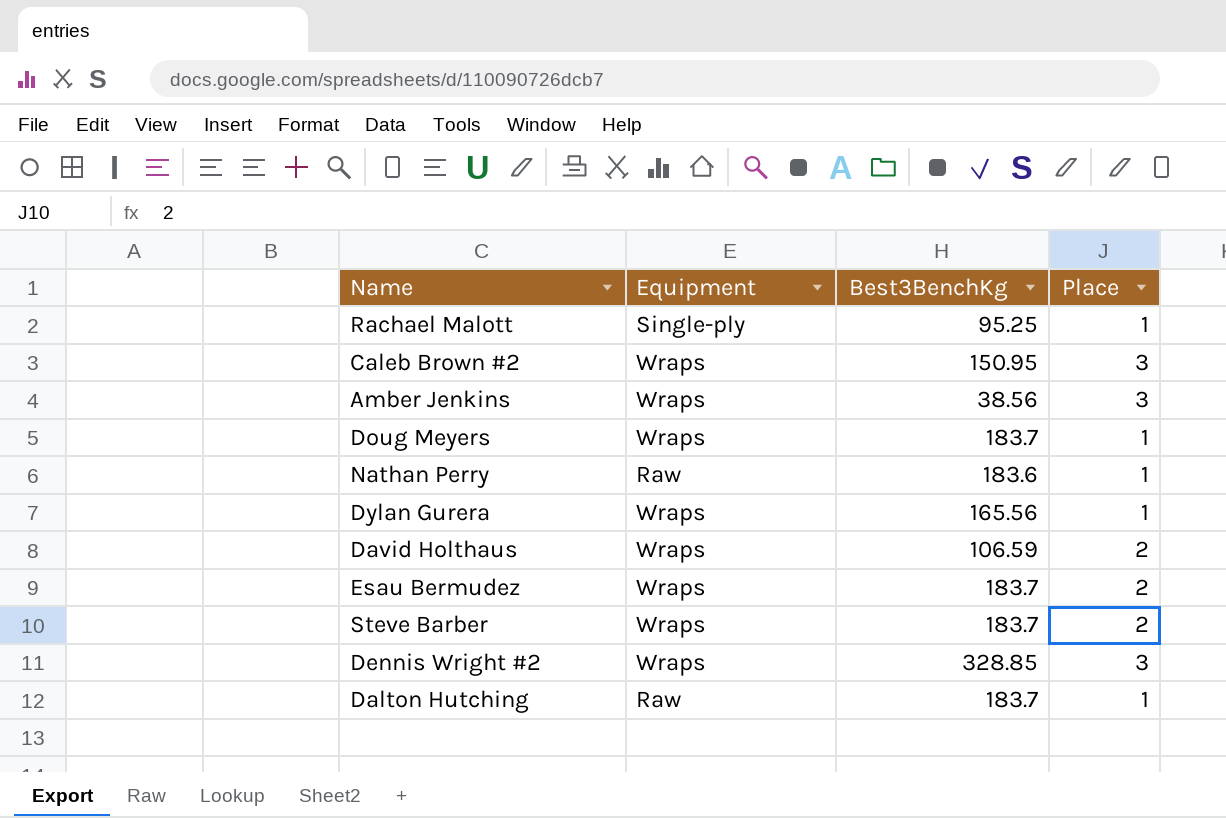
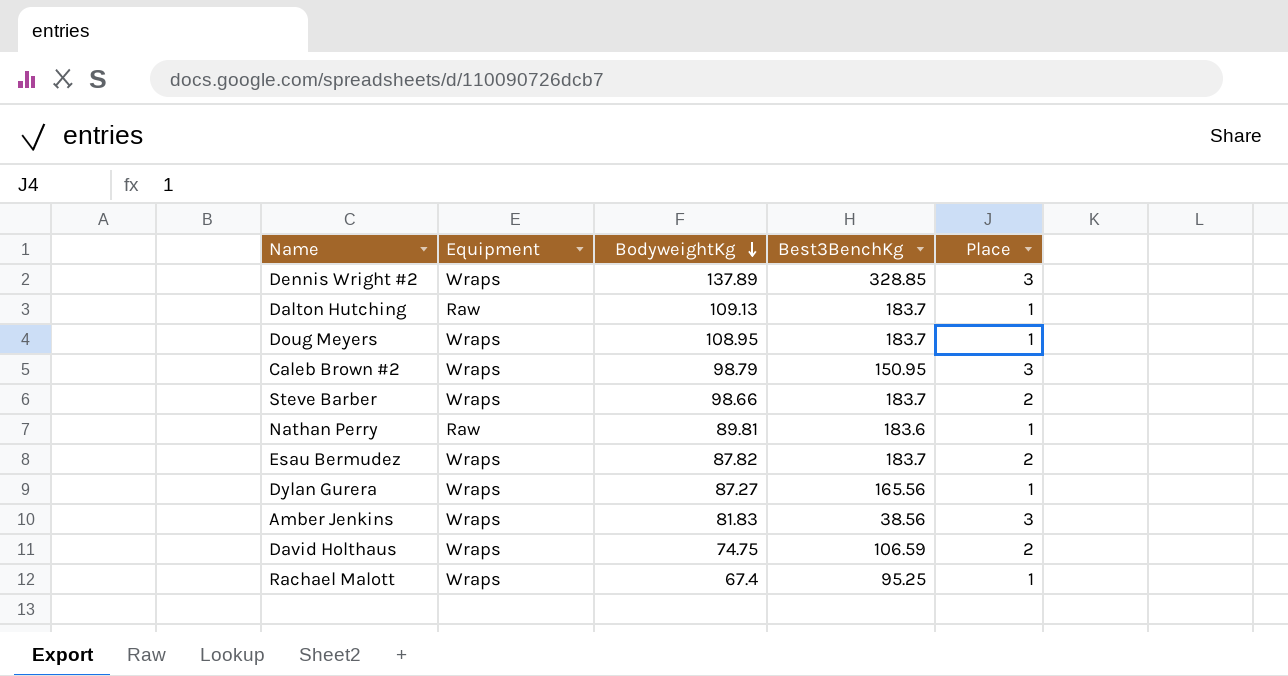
row order: none -> BodyweightKg descending
column BodyweightKg | position: none -> 3
Rachael Malott | Equipment: Single-ply -> Wraps

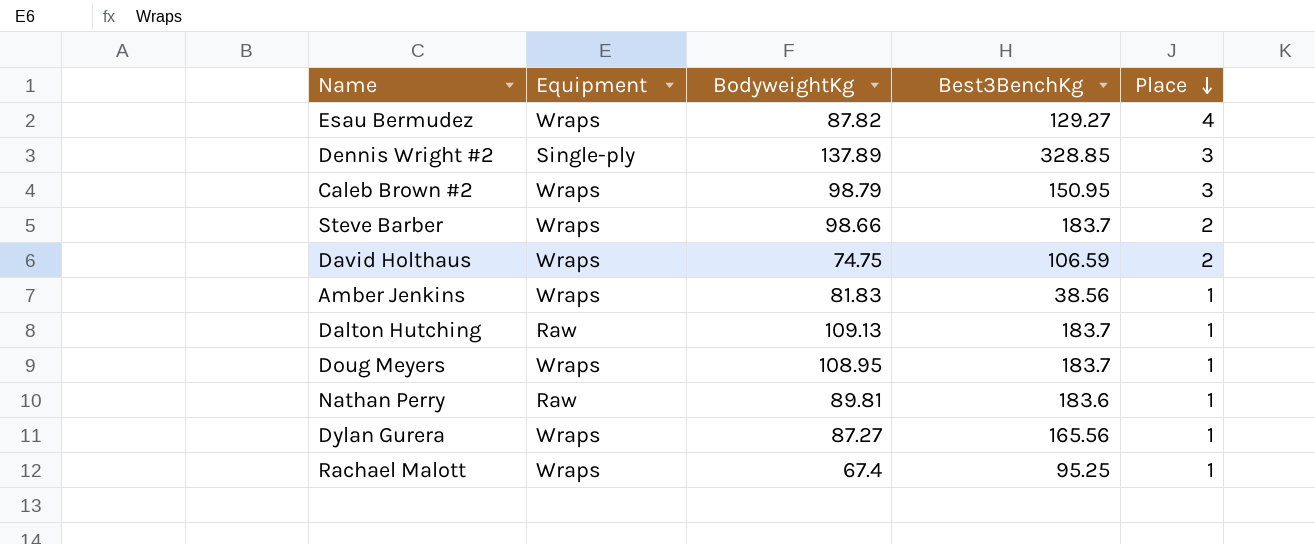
row order: BodyweightKg descending -> Place descending
Esau Bermudez | Best3BenchKg: 183.7 -> 129.27
Esau Bermudez | Place: 2 -> 4
Dennis Wright #2 | Equipment: Wraps -> Single-ply
Amber Jenkins | Place: 3 -> 1

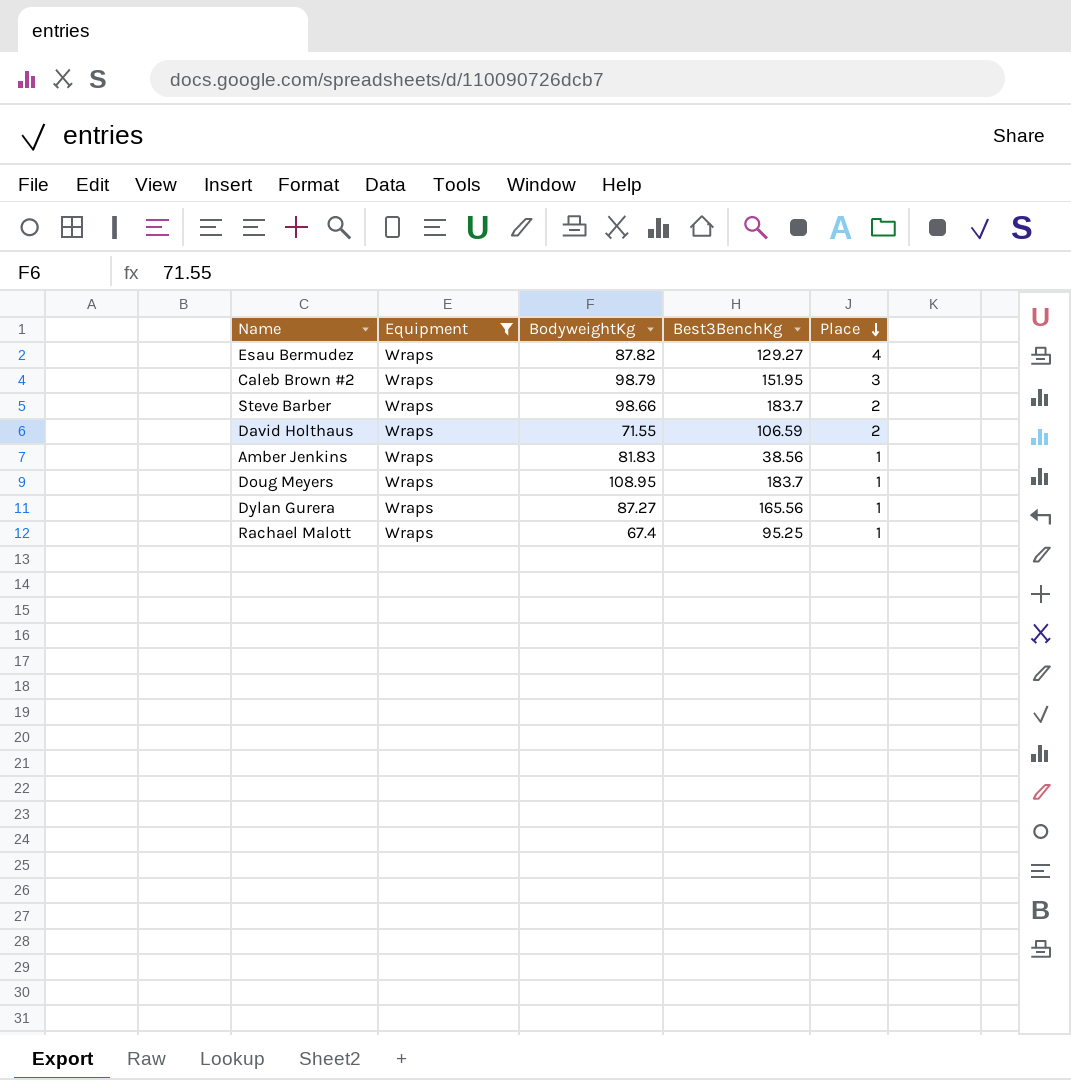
filter: none -> Equipment = Wraps
Caleb Brown #2 | Best3BenchKg: 150.95 -> 151.95
David Holthaus | BodyweightKg: 74.75 -> 71.55

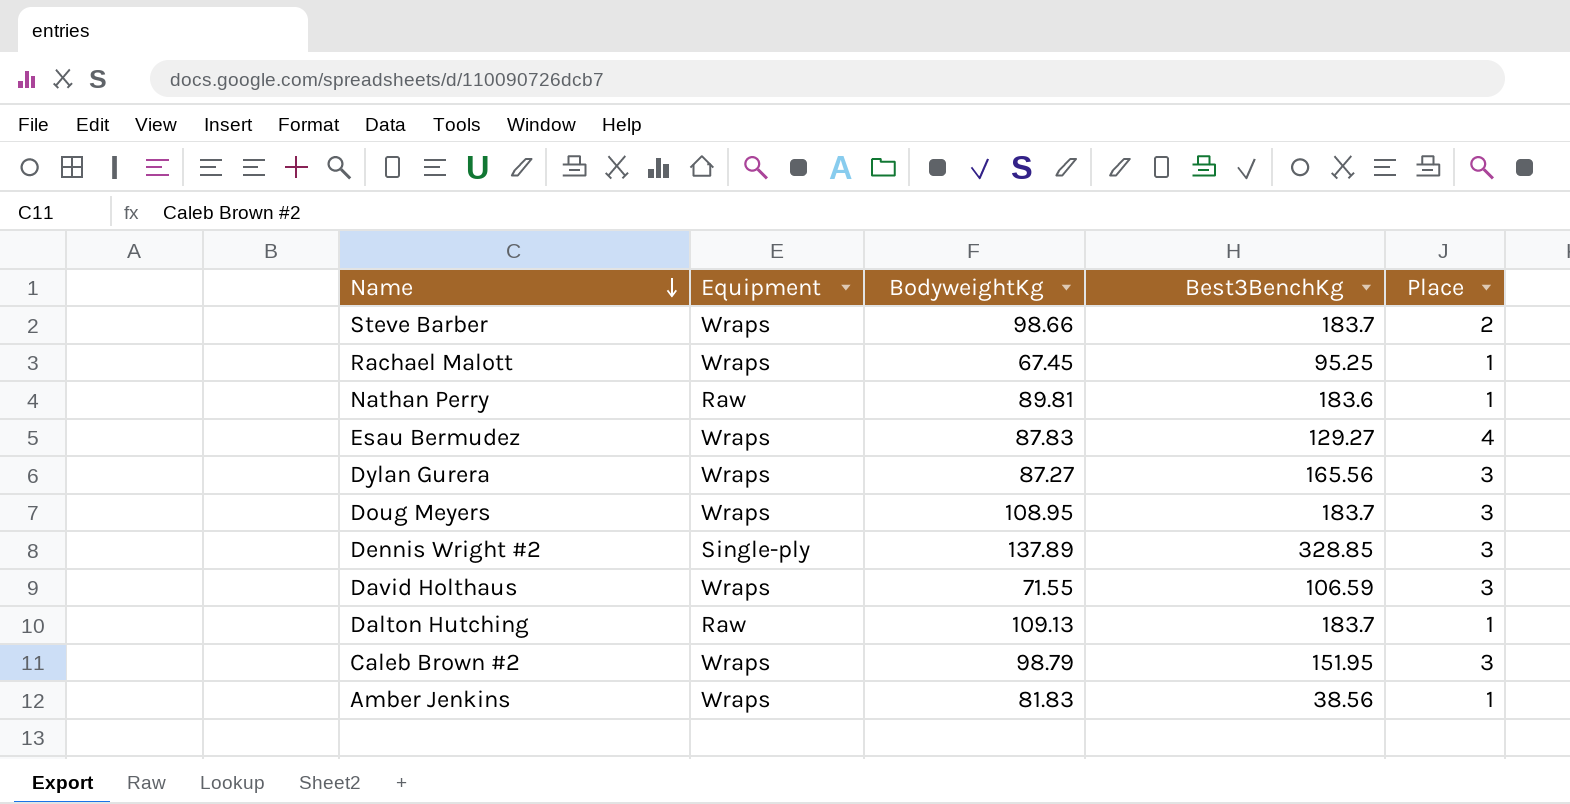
filter: Equipment = Wraps -> none
row order: Place descending -> Name descending
Rachael Malott | BodyweightKg: 67.4 -> 67.45
Esau Bermudez | BodyweightKg: 87.82 -> 87.83
Dylan Gurera | Place: 1 -> 3
Doug Meyers | Place: 1 -> 3
David Holthaus | Place: 2 -> 3

